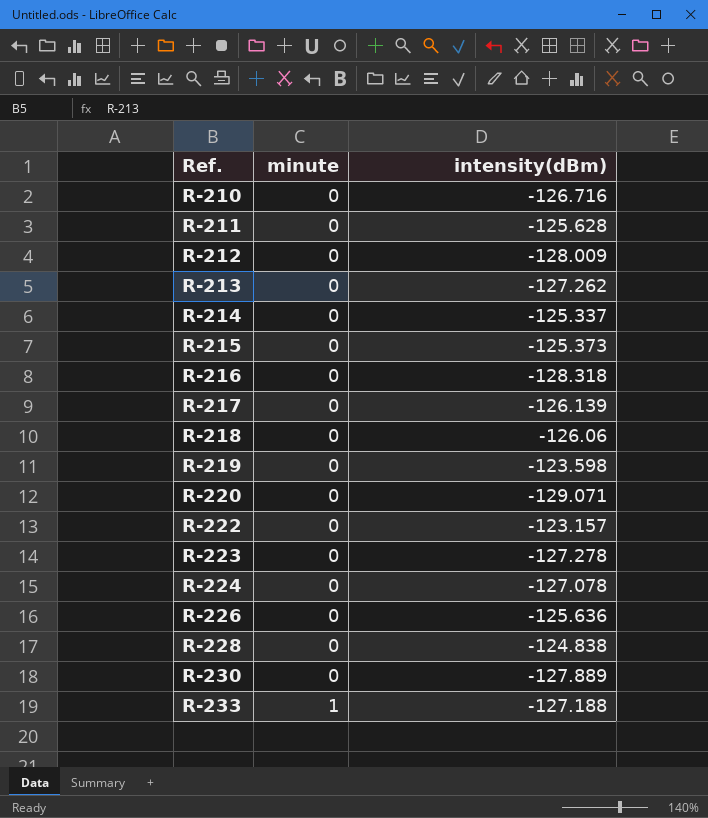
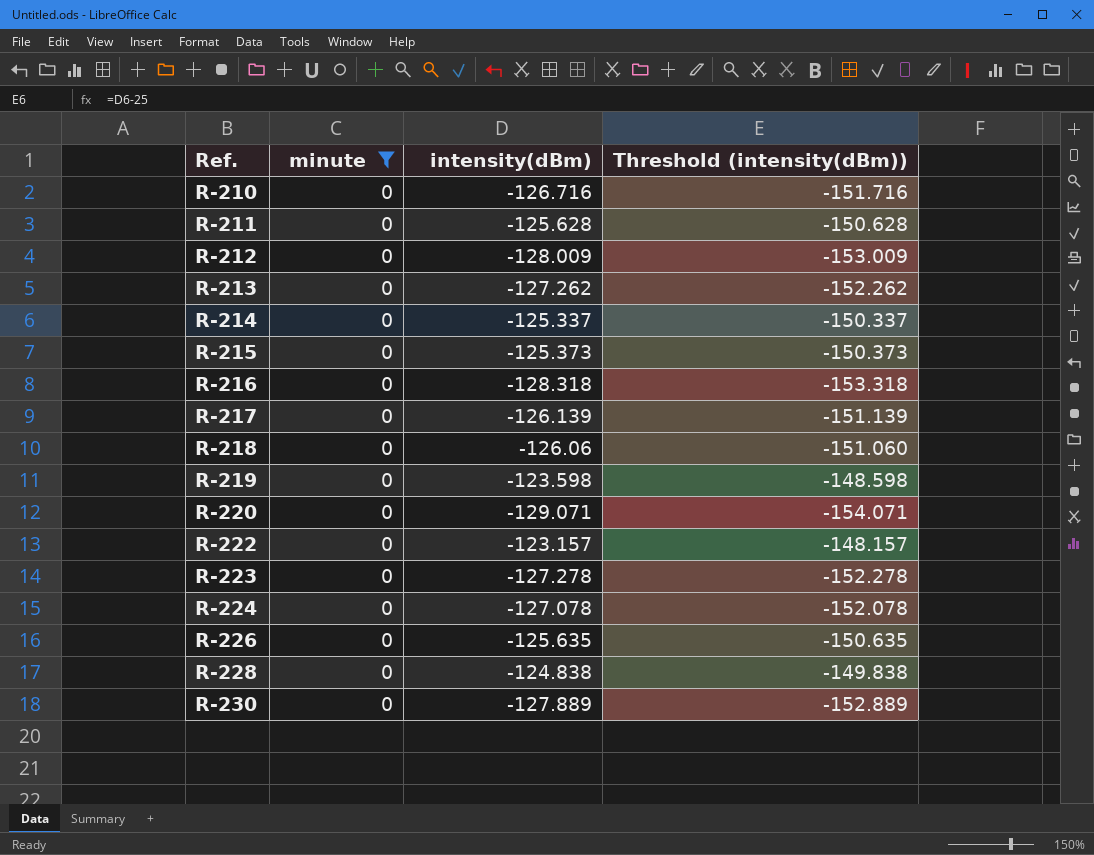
filter: none -> minute = 0
column Threshold (intensity(dBm)) | formula: none -> [intensity(dBm)] - 25
R-226 | intensity(dBm): -125.636 -> -125.635

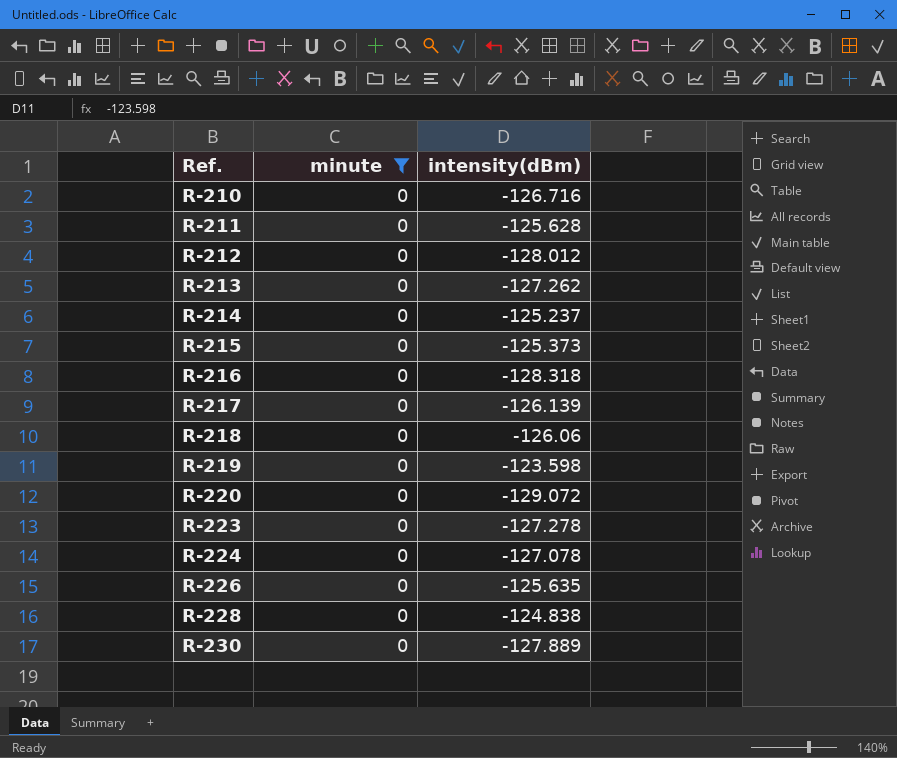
column Threshold (intensity(dBm)) | formula: [intensity(dBm)] - 25 -> none
row R-222: 0 | -123.157 | -148.157 -> none
R-212 | intensity(dBm): -128.009 -> -128.012
R-214 | intensity(dBm): -125.337 -> -125.237
R-220 | intensity(dBm): -129.071 -> -129.072

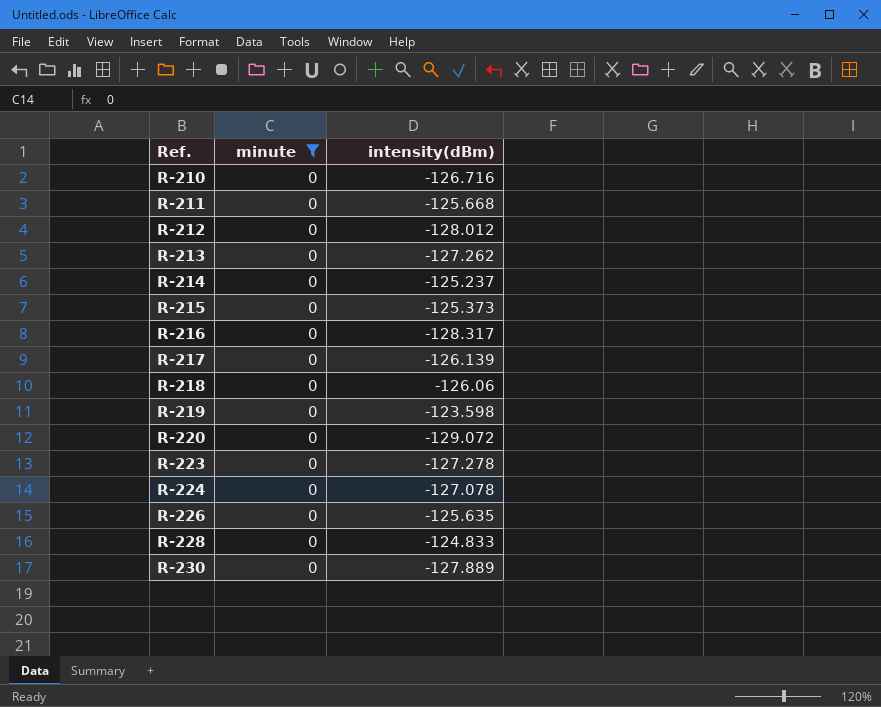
R-211 | intensity(dBm): -125.628 -> -125.668
R-216 | intensity(dBm): -128.318 -> -128.317
R-228 | intensity(dBm): -124.838 -> -124.833

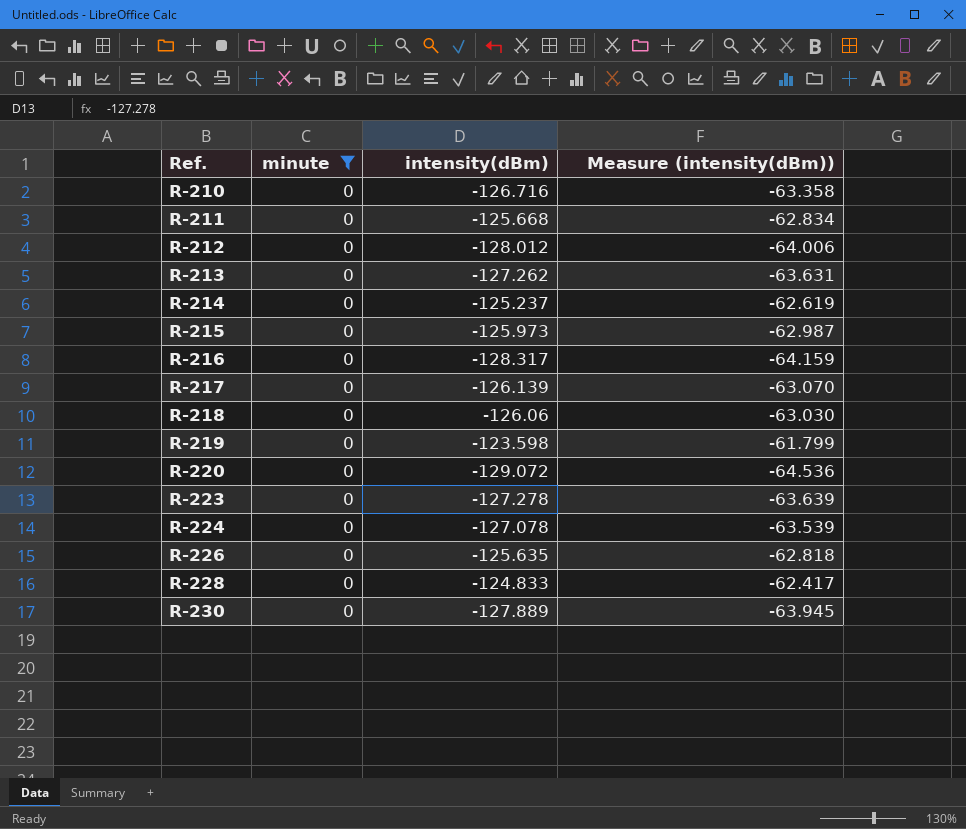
column Measure (intensity(dBm)) | formula: none -> [intensity(dBm)] * 0.5
R-215 | intensity(dBm): -125.373 -> -125.973

